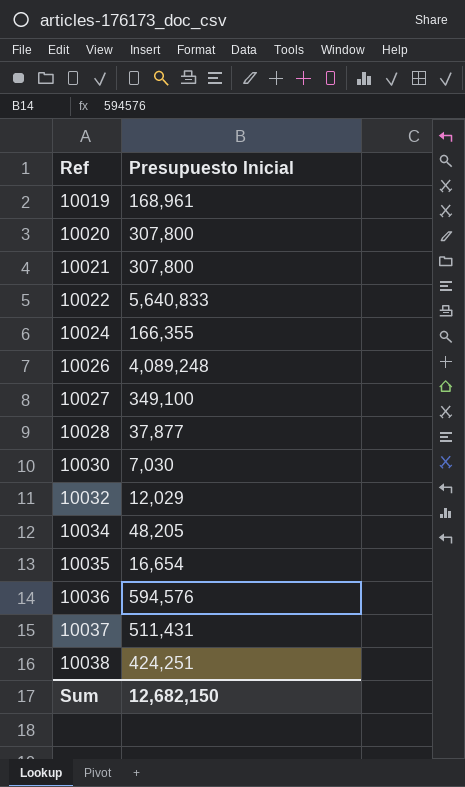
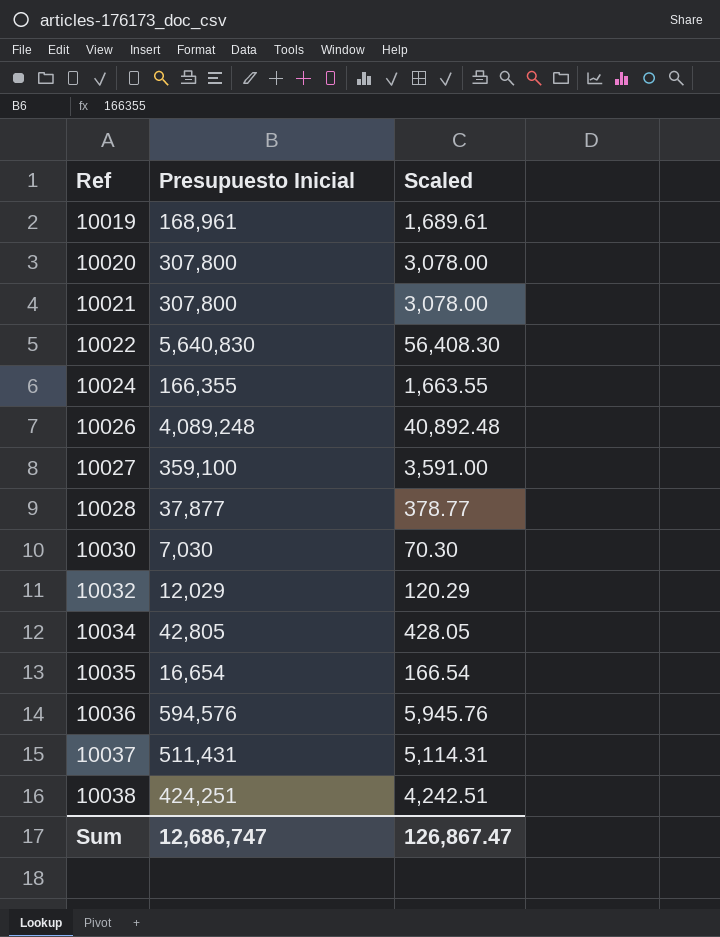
column Scaled | formula: none -> [Presupuesto Inicial] * 0.01
10022 | Presupuesto Inicial: 5,640,833 -> 5,640,830
10027 | Presupuesto Inicial: 349,100 -> 359,100
10034 | Presupuesto Inicial: 48,205 -> 42,805
Sum | Presupuesto Inicial: 12,682,150 -> 12,686,747

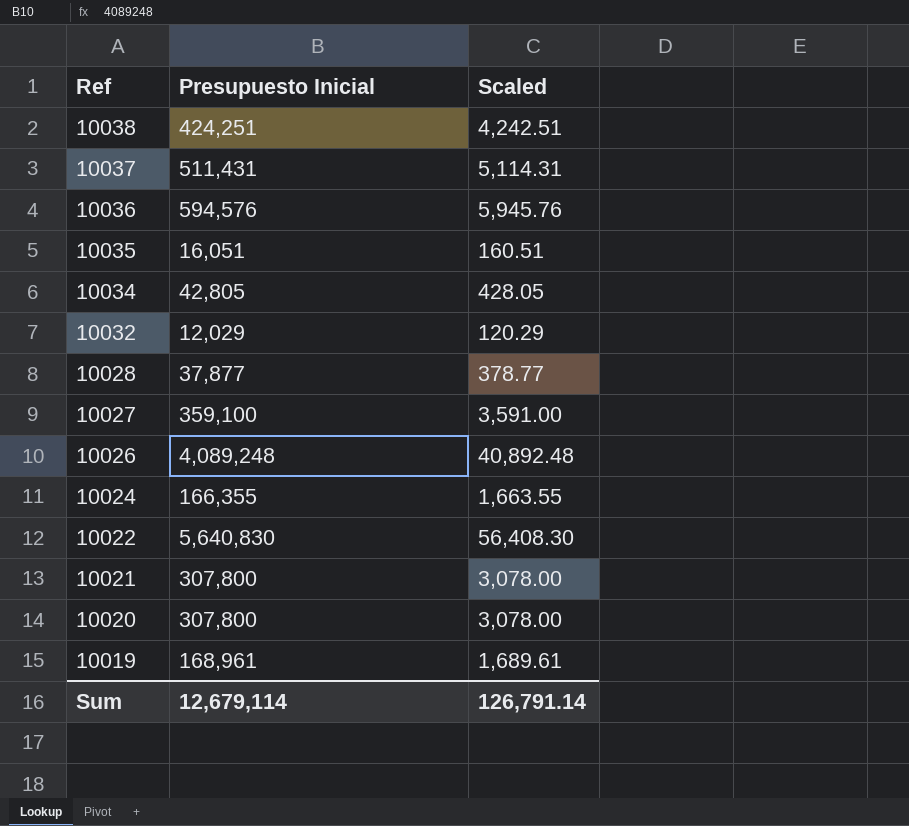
row order: Ref ascending -> Ref descending
row 10030: 7,030 | 70.30 -> none
10035 | Presupuesto Inicial: 16,654 -> 16,051
10035 | Scaled: 166.54 -> 160.51
Sum | Presupuesto Inicial: 12,686,747 -> 12,679,114
Sum | Scaled: 126,867.47 -> 126,791.14

